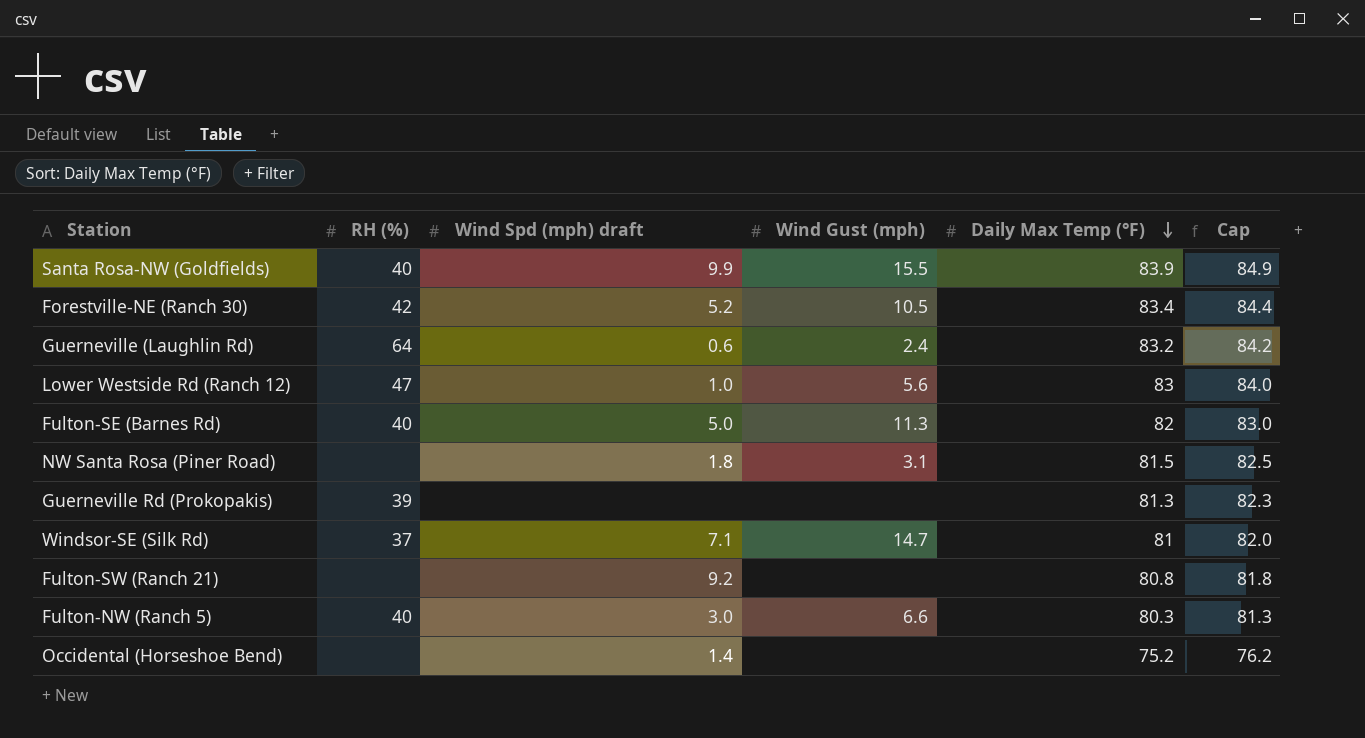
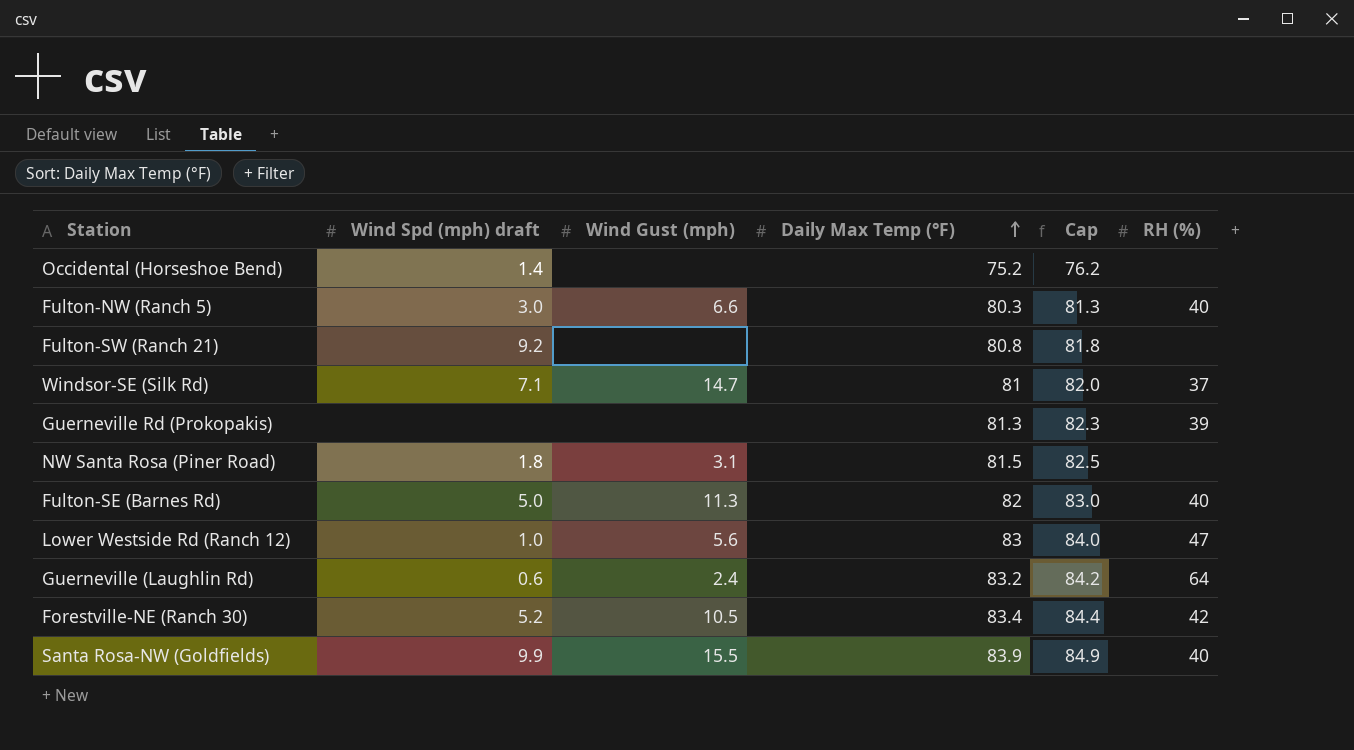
row order: Daily Max Temp (°F) descending -> Daily Max Temp (°F) ascending
column RH (%) | position: 2 -> 6

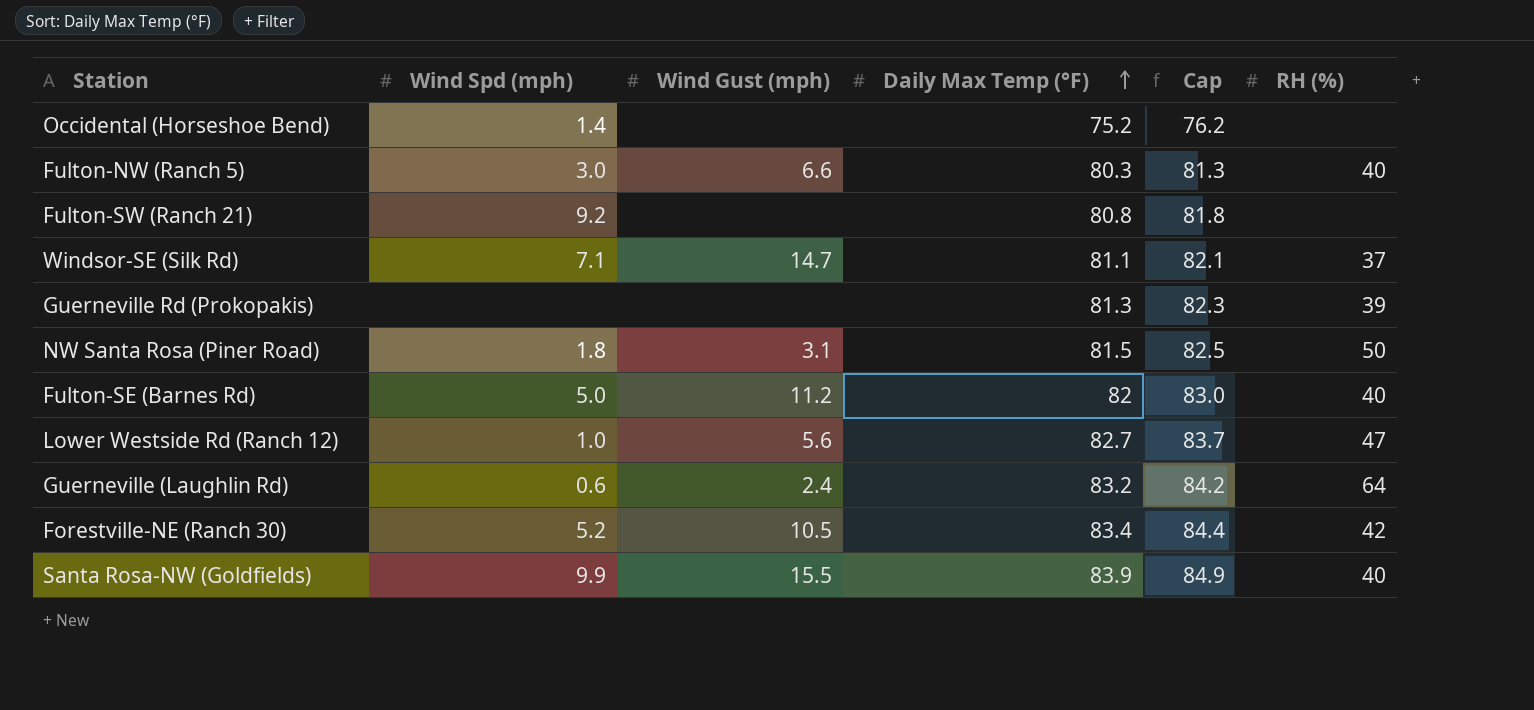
column name: Wind Spd (mph) draft -> Wind Spd (mph)
Windsor-SE (Silk Rd) | Daily Max Temp (°F): 81 -> 81.1
Windsor-SE (Silk Rd) | Cap: 82.0 -> 82.1
NW Santa Rosa (Piner Road) | RH (%): none -> 50
Fulton-SE (Barnes Rd) | Wind Gust (mph): 11.3 -> 11.2
Lower Westside Rd (Ranch 12) | Daily Max Temp (°F): 83 -> 82.7
Lower Westside Rd (Ranch 12) | Cap: 84.0 -> 83.7

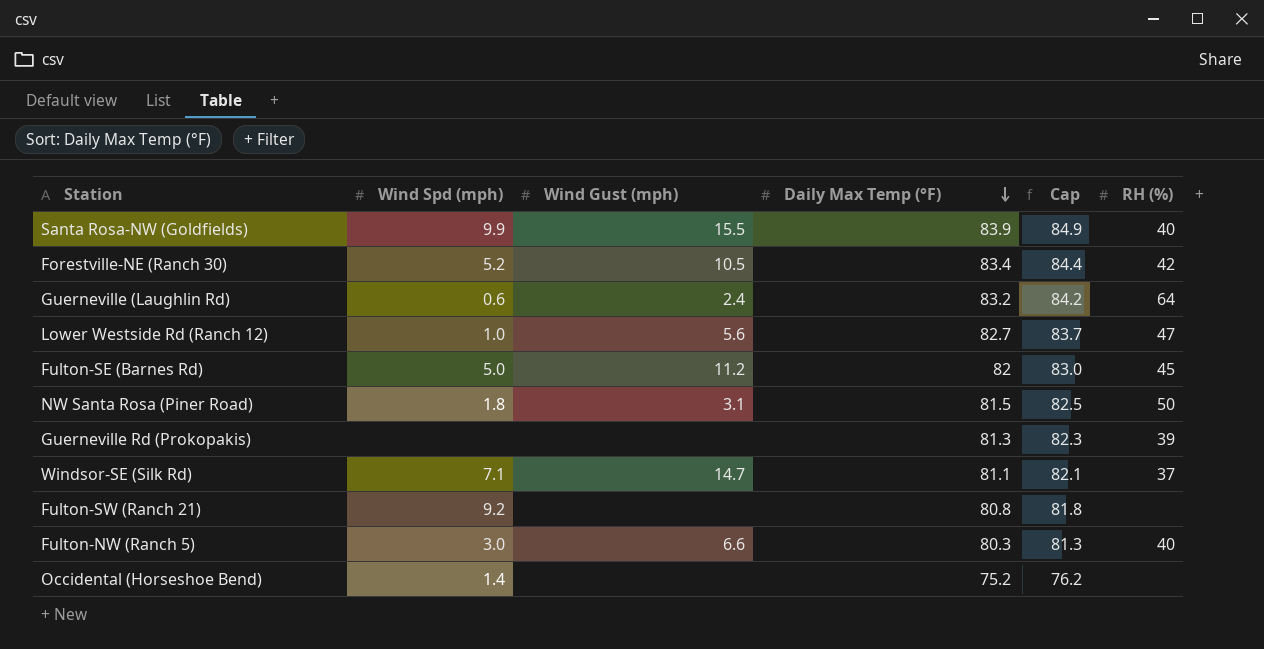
row order: Daily Max Temp (°F) ascending -> Daily Max Temp (°F) descending
Fulton-SE (Barnes Rd) | RH (%): 40 -> 45

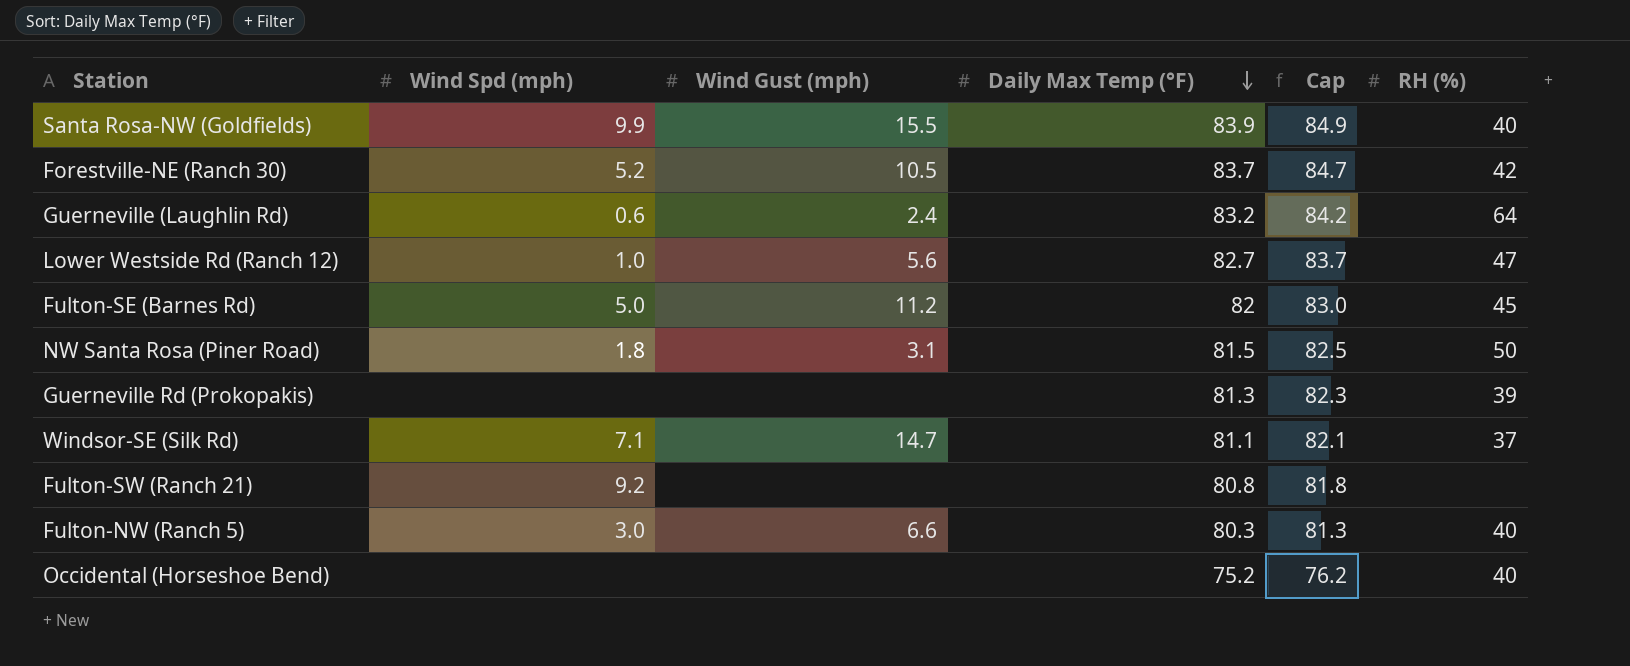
Forestville-NE (Ranch 30) | Daily Max Temp (°F): 83.4 -> 83.7
Forestville-NE (Ranch 30) | Cap: 84.4 -> 84.7
Occidental (Horseshoe Bend) | Wind Spd (mph): 1.4 -> none
Occidental (Horseshoe Bend) | RH (%): none -> 40

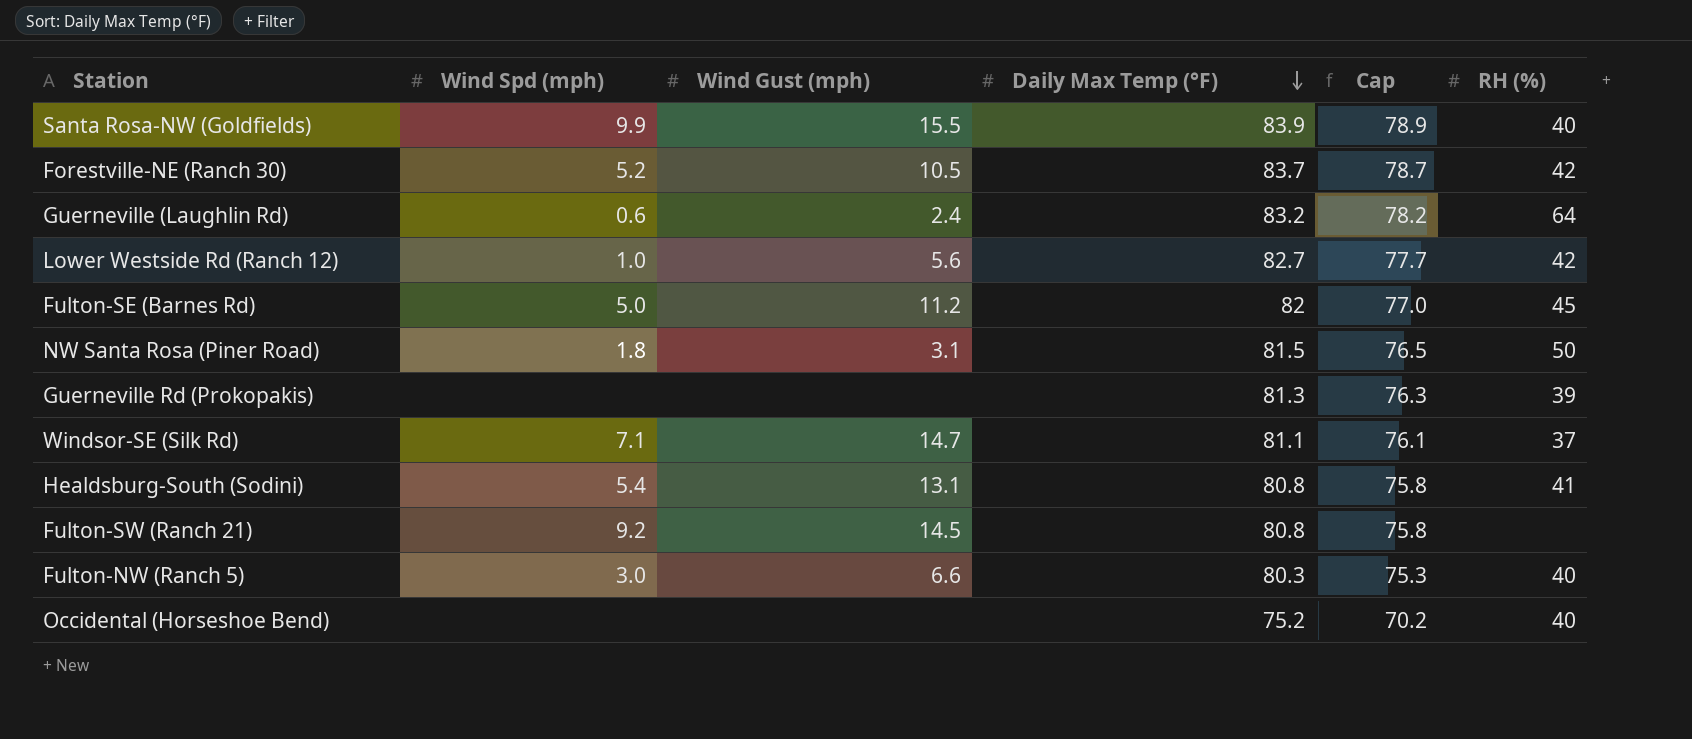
column Cap | formula: [Daily Max Temp (°F)] + 1 -> [Daily Max Temp (°F)] - 5
Lower Westside Rd (Ranch 12) | RH (%): 47 -> 42
row Healdsburg-South (Sodini): none -> 5.4 | 13.1 | 80.8 | 75.8 | 41
Fulton-SW (Ranch 21) | Wind Gust (mph): none -> 14.5

